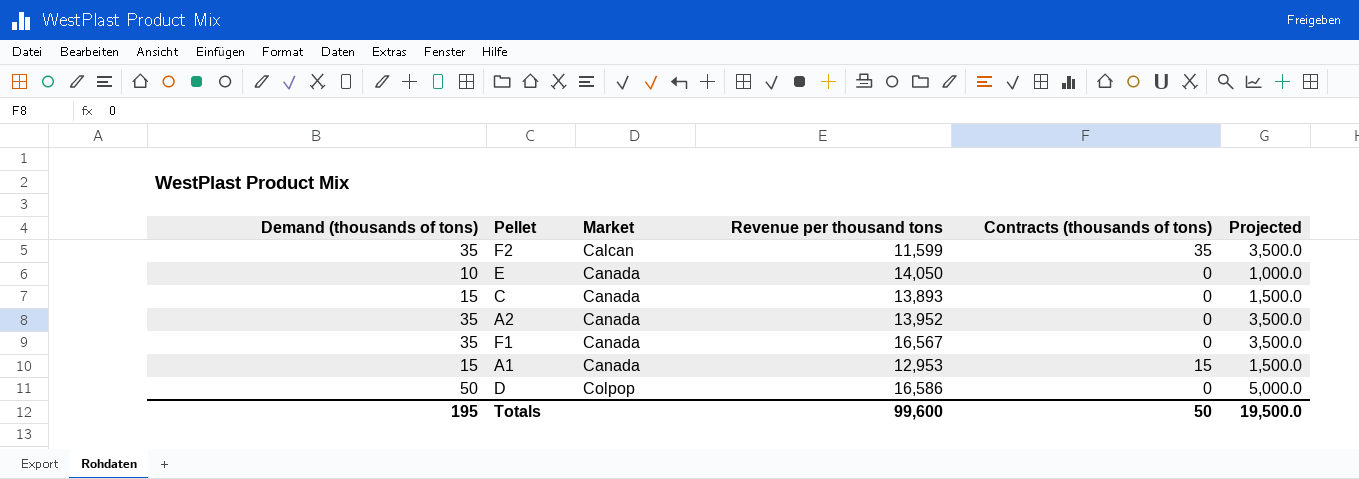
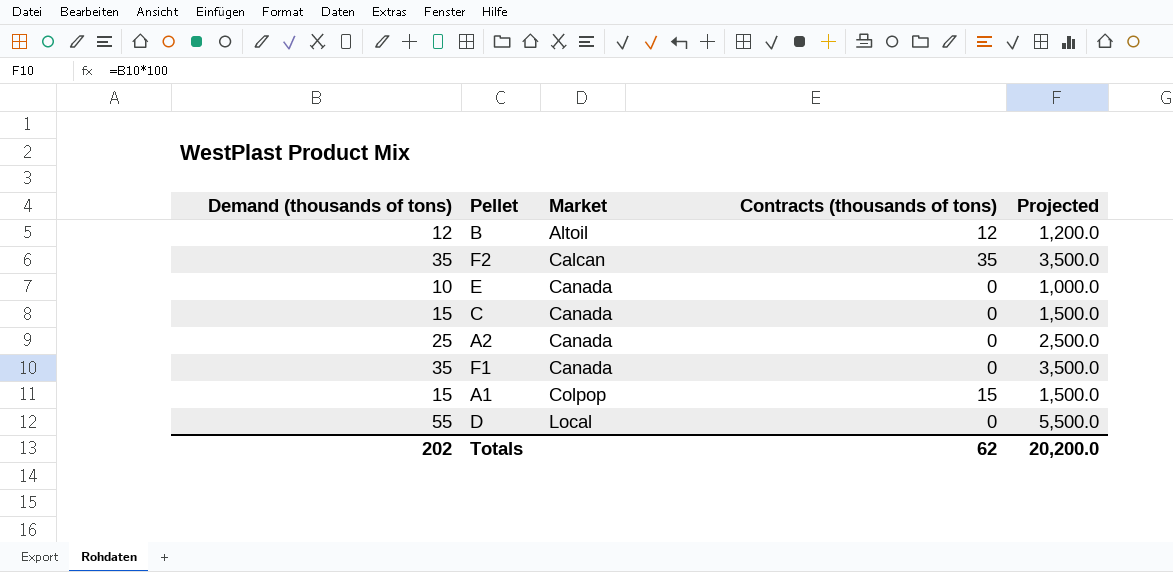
column Revenue per thousand tons | position: 4 -> none
row B: none -> 12 | Altoil | 12 | 1,200.0
A2 | Demand (thousands of tons): 35 -> 25
A2 | Projected: 3,500.0 -> 2,500.0
A1 | Market: Canada -> Colpop
D | Demand (thousands of tons): 50 -> 55
D | Market: Colpop -> Local
D | Projected: 5,000.0 -> 5,500.0
Totals | Demand (thousands of tons): 195 -> 202
Totals | Contracts (thousands of tons): 50 -> 62
Totals | Projected: 19,500.0 -> 20,200.0

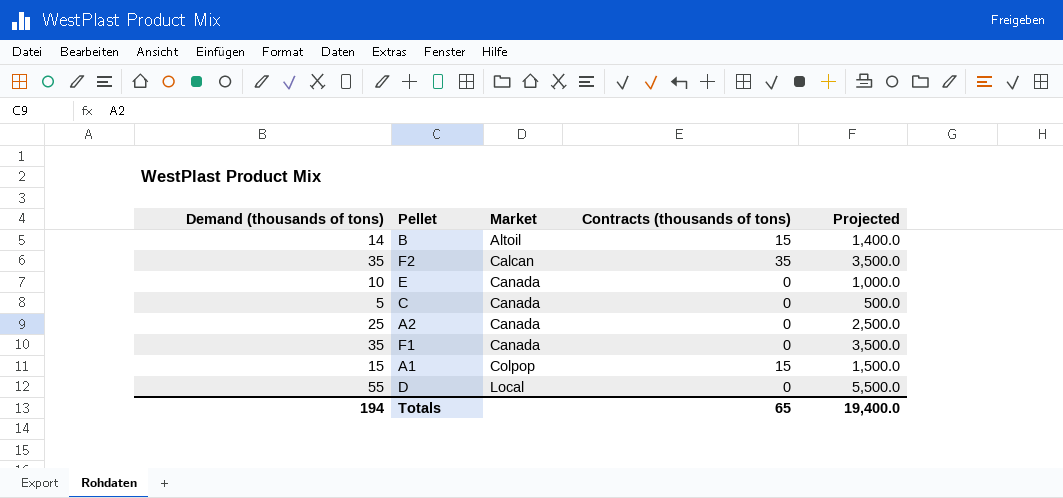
B | Demand (thousands of tons): 12 -> 14
B | Contracts (thousands of tons): 12 -> 15
B | Projected: 1,200.0 -> 1,400.0
C | Demand (thousands of tons): 15 -> 5
C | Projected: 1,500.0 -> 500.0
Totals | Demand (thousands of tons): 202 -> 194
Totals | Contracts (thousands of tons): 62 -> 65
Totals | Projected: 20,200.0 -> 19,400.0

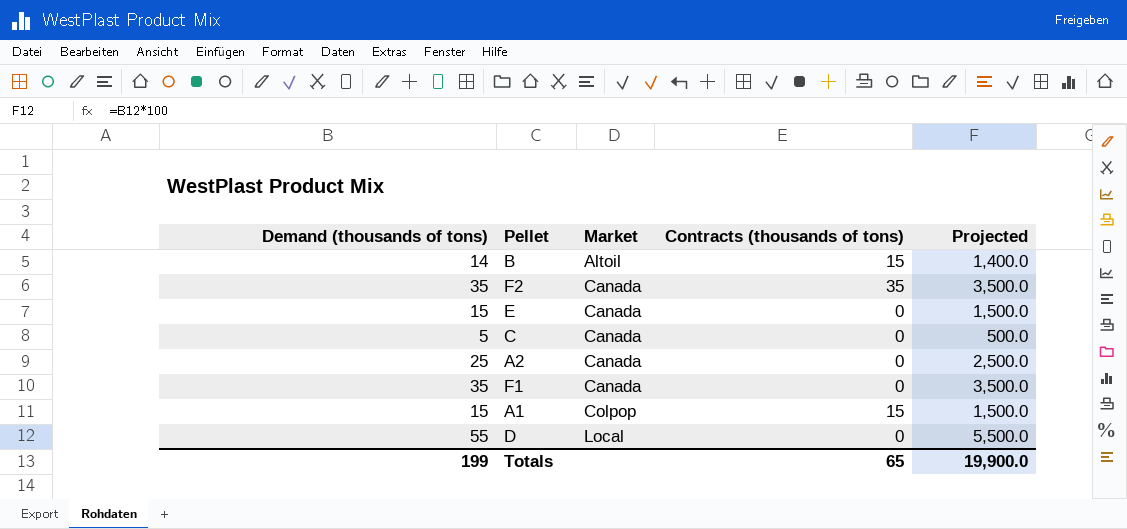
F2 | Market: Calcan -> Canada
E | Demand (thousands of tons): 10 -> 15
E | Projected: 1,000.0 -> 1,500.0
Totals | Demand (thousands of tons): 194 -> 199
Totals | Projected: 19,400.0 -> 19,900.0

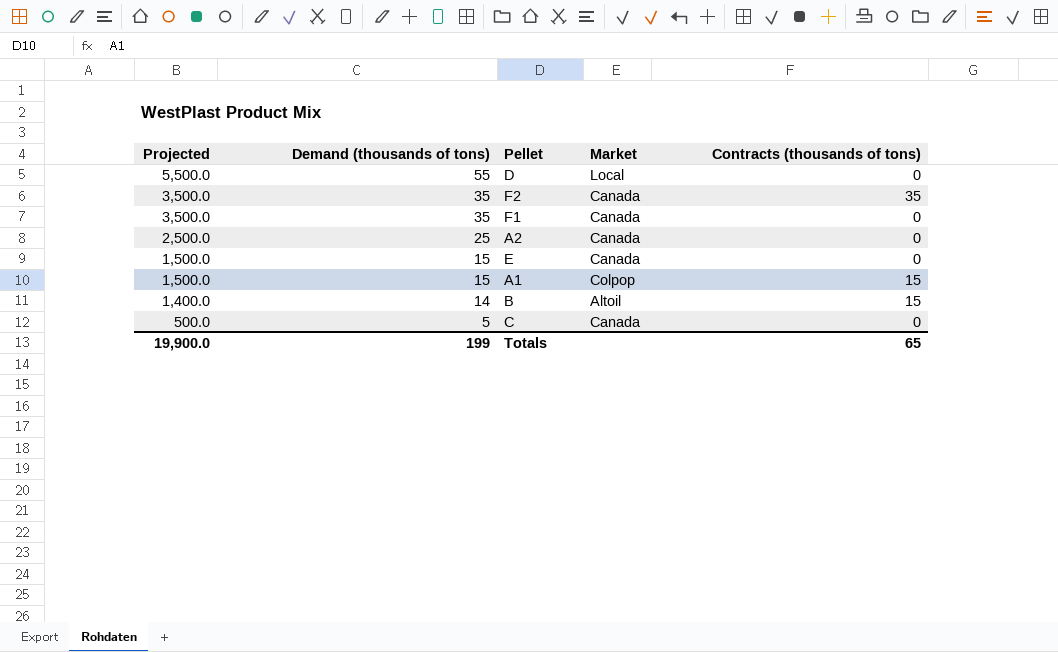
row order: Market ascending -> Projected descending
column Projected | position: 5 -> 1

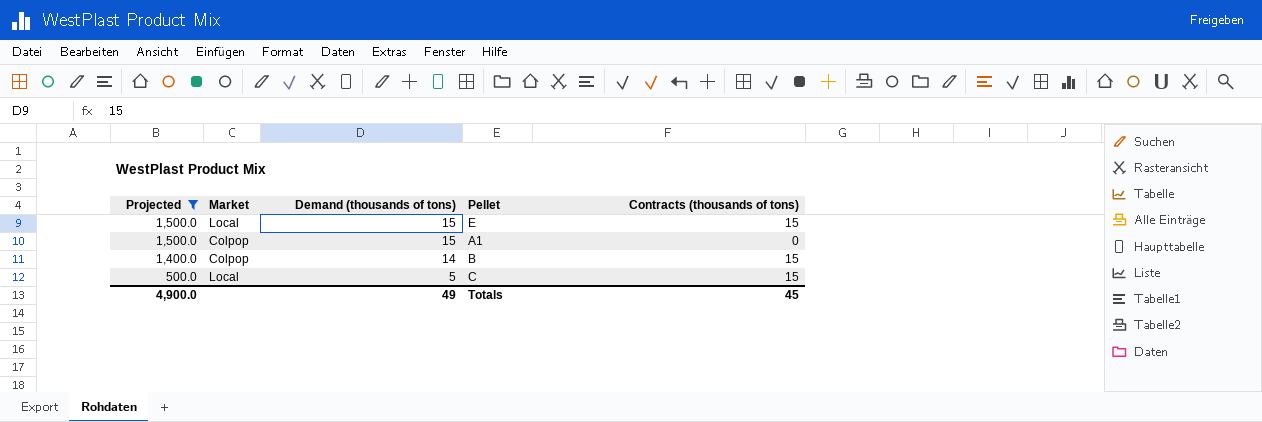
filter: none -> Projected <= 1,500.0
column Market | position: 4 -> 2
E | Market: Canada -> Local
E | Contracts (thousands of tons): 0 -> 15
A1 | Contracts (thousands of tons): 15 -> 0
B | Market: Altoil -> Colpop
C | Market: Canada -> Local
C | Contracts (thousands of tons): 0 -> 15
Totals | Projected: 19,900.0 -> 4,900.0
Totals | Demand (thousands of tons): 199 -> 49
Totals | Contracts (thousands of tons): 65 -> 45

